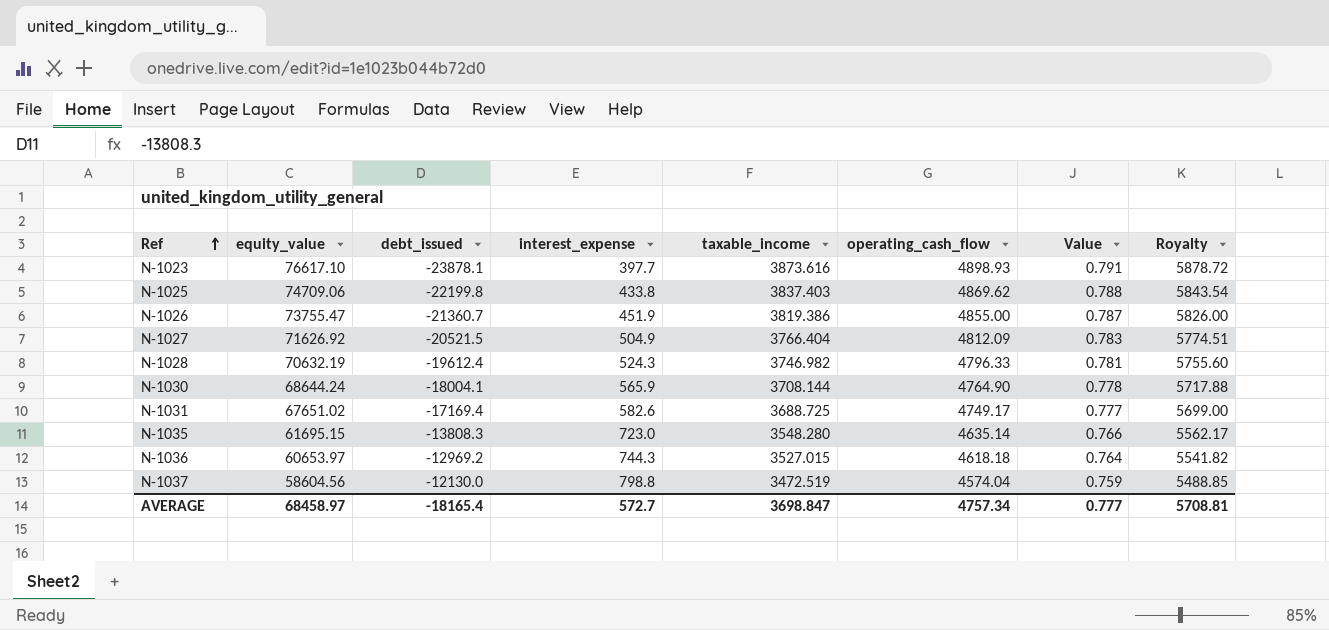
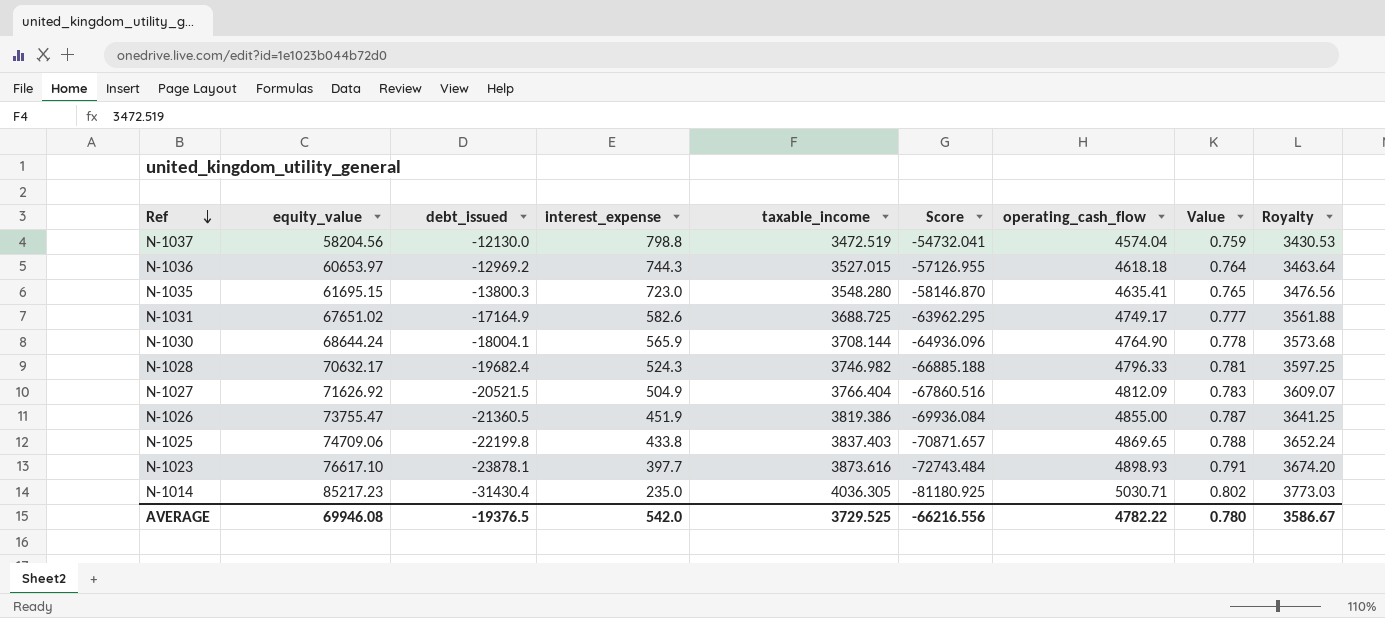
row order: Ref ascending -> Ref descending
column Score | formula: none -> [taxable_income] - [equity_value]
column Royalty | formula: [operating_cash_flow] * 1.2 -> [operating_cash_flow] * 0.75
N-1037 | equity_value: 58604.56 -> 58204.56
N-1035 | debt_issued: -13808.3 -> -13800.3
N-1035 | operating_cash_flow: 4635.14 -> 4635.41
N-1035 | Value: 0.766 -> 0.765
N-1031 | debt_issued: -17169.4 -> -17164.9
N-1028 | equity_value: 70632.19 -> 70632.17
N-1028 | debt_issued: -19612.4 -> -19682.4
N-1026 | debt_issued: -21360.7 -> -21360.5
N-1025 | operating_cash_flow: 4869.62 -> 4869.65
row N-1014: none -> 85217.23 | -31430.4 | 235.0 | 4036.305 | -81180.925 | 5030.71 | 0.802 | 3773.03
AVERAGE | equity_value: 68458.97 -> 69946.08
AVERAGE | debt_issued: -18165.4 -> -19376.5
AVERAGE | interest_expense: 572.7 -> 542.0
AVERAGE | taxable_income: 3698.847 -> 3729.525
AVERAGE | operating_cash_flow: 4757.34 -> 4782.22
AVERAGE | Value: 0.777 -> 0.780
AVERAGE | Royalty: 5708.81 -> 3586.67

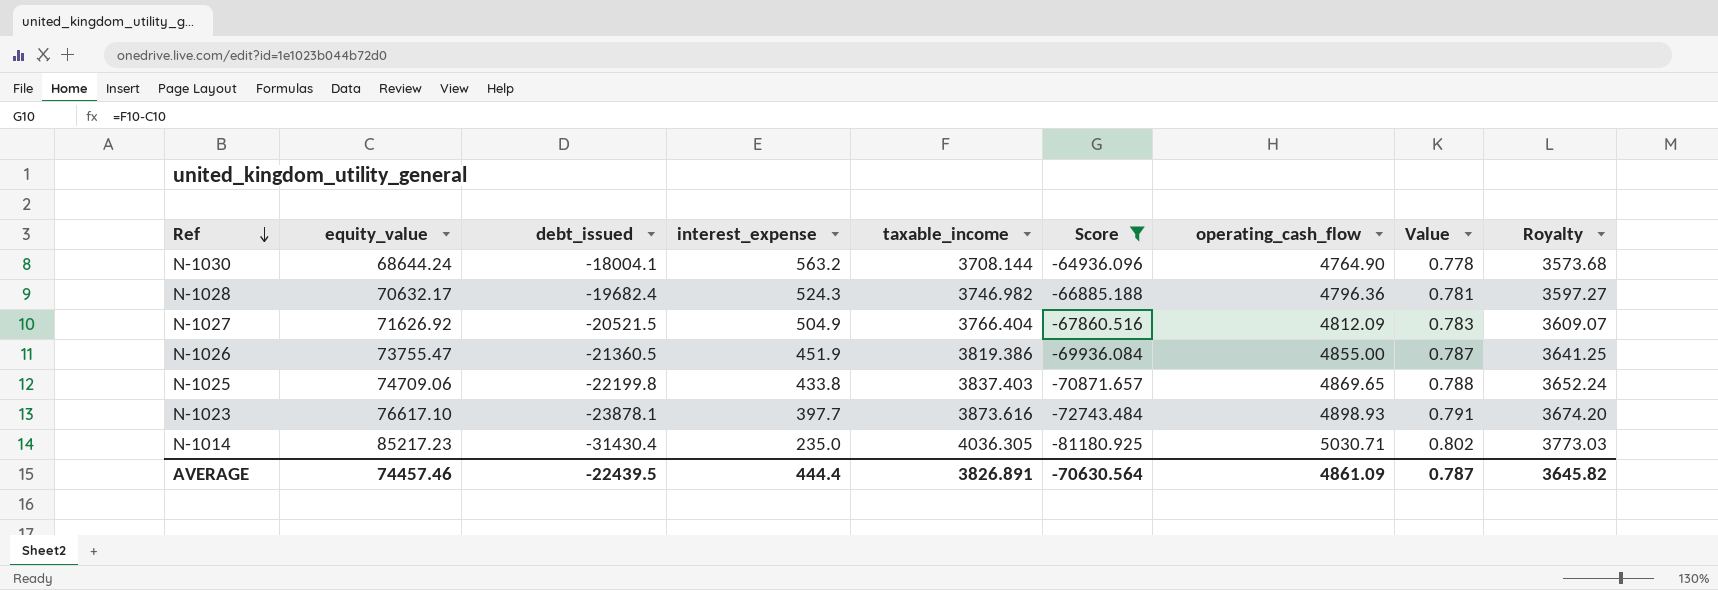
filter: none -> Score <= -64936.096
N-1030 | interest_expense: 565.9 -> 563.2
N-1028 | operating_cash_flow: 4796.33 -> 4796.36
N-1028 | Royalty: 3597.25 -> 3597.27
AVERAGE | equity_value: 69946.08 -> 74457.46
AVERAGE | debt_issued: -19376.5 -> -22439.5
AVERAGE | interest_expense: 542.0 -> 444.4
AVERAGE | taxable_income: 3729.525 -> 3826.891
AVERAGE | Score: -66216.556 -> -70630.564
AVERAGE | operating_cash_flow: 4782.22 -> 4861.09
AVERAGE | Value: 0.780 -> 0.787
AVERAGE | Royalty: 3586.67 -> 3645.82

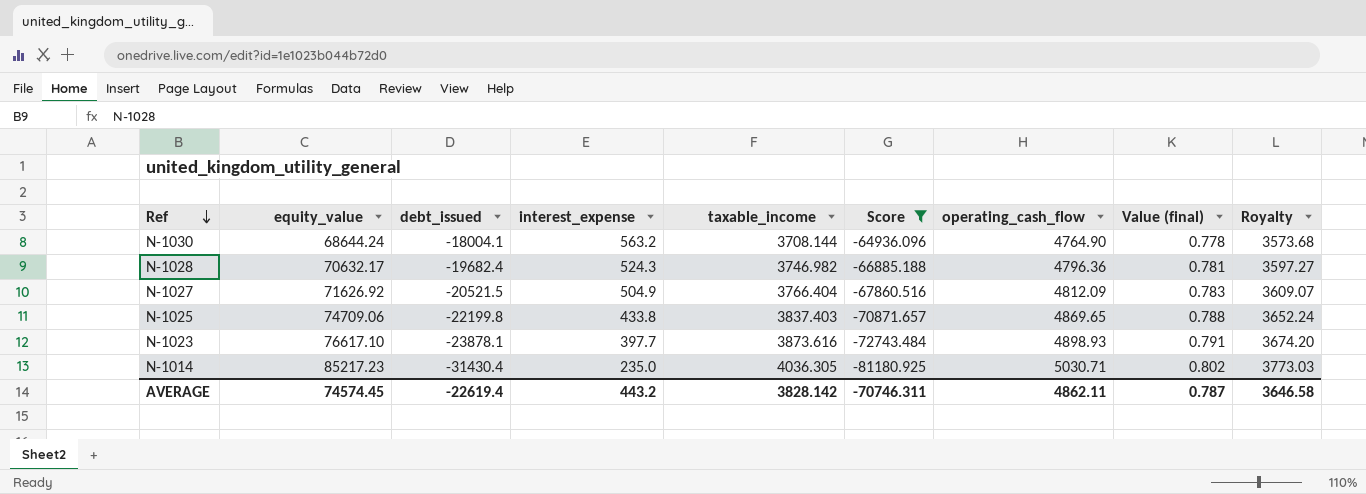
column name: Value -> Value (final)
row N-1026: 73755.47 | -21360.5 | 451.9 | 3819.386 | -69936.084 | 4855.00 | 0.787 | 3641.25 -> none
AVERAGE | equity_value: 74457.46 -> 74574.45
AVERAGE | debt_issued: -22439.5 -> -22619.4
AVERAGE | interest_expense: 444.4 -> 443.2
AVERAGE | taxable_income: 3826.891 -> 3828.142
AVERAGE | Score: -70630.564 -> -70746.311
AVERAGE | operating_cash_flow: 4861.09 -> 4862.11
AVERAGE | Royalty: 3645.82 -> 3646.58

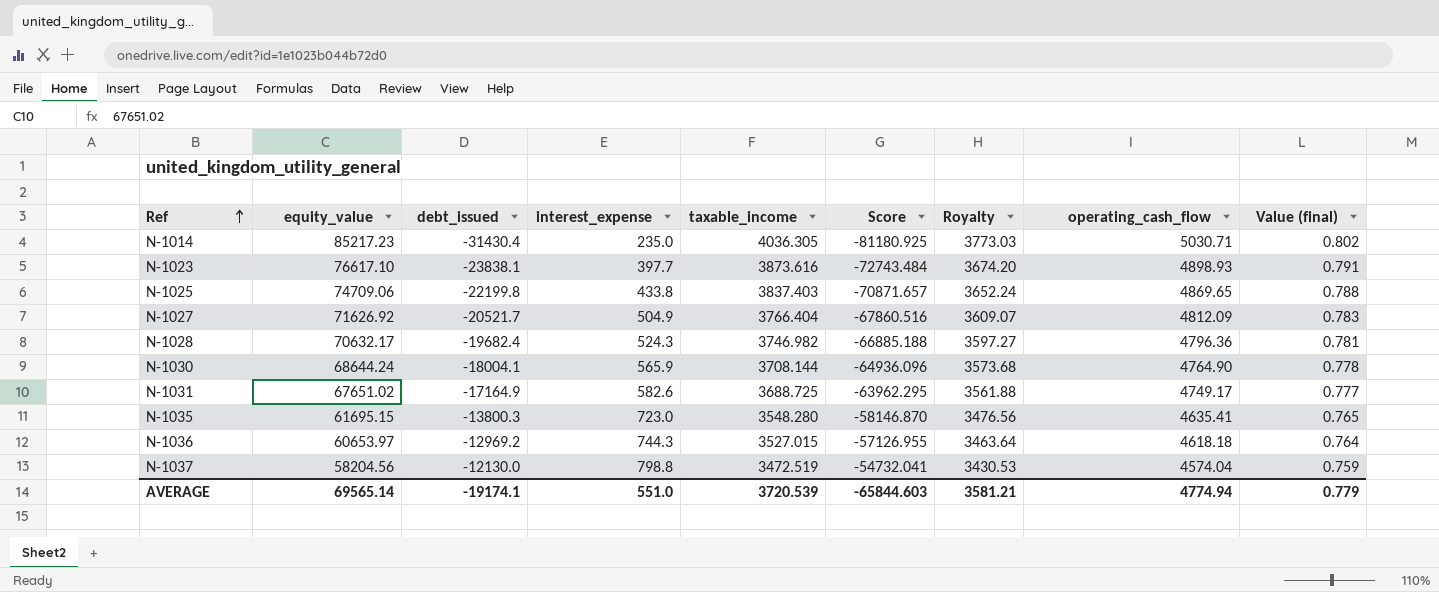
filter: Score <= -64936.096 -> none
row order: Ref descending -> Ref ascending
column Royalty | position: 9 -> 7
N-1023 | debt_issued: -23878.1 -> -23838.1
N-1027 | debt_issued: -20521.5 -> -20521.7
N-1030 | interest_expense: 563.2 -> 565.9
AVERAGE | equity_value: 74574.45 -> 69565.14
AVERAGE | debt_issued: -22619.4 -> -19174.1
AVERAGE | interest_expense: 443.2 -> 551.0
AVERAGE | taxable_income: 3828.142 -> 3720.539
AVERAGE | Score: -70746.311 -> -65844.603
AVERAGE | Royalty: 3646.58 -> 3581.21
AVERAGE | operating_cash_flow: 4862.11 -> 4774.94
AVERAGE | Value (final): 0.787 -> 0.779

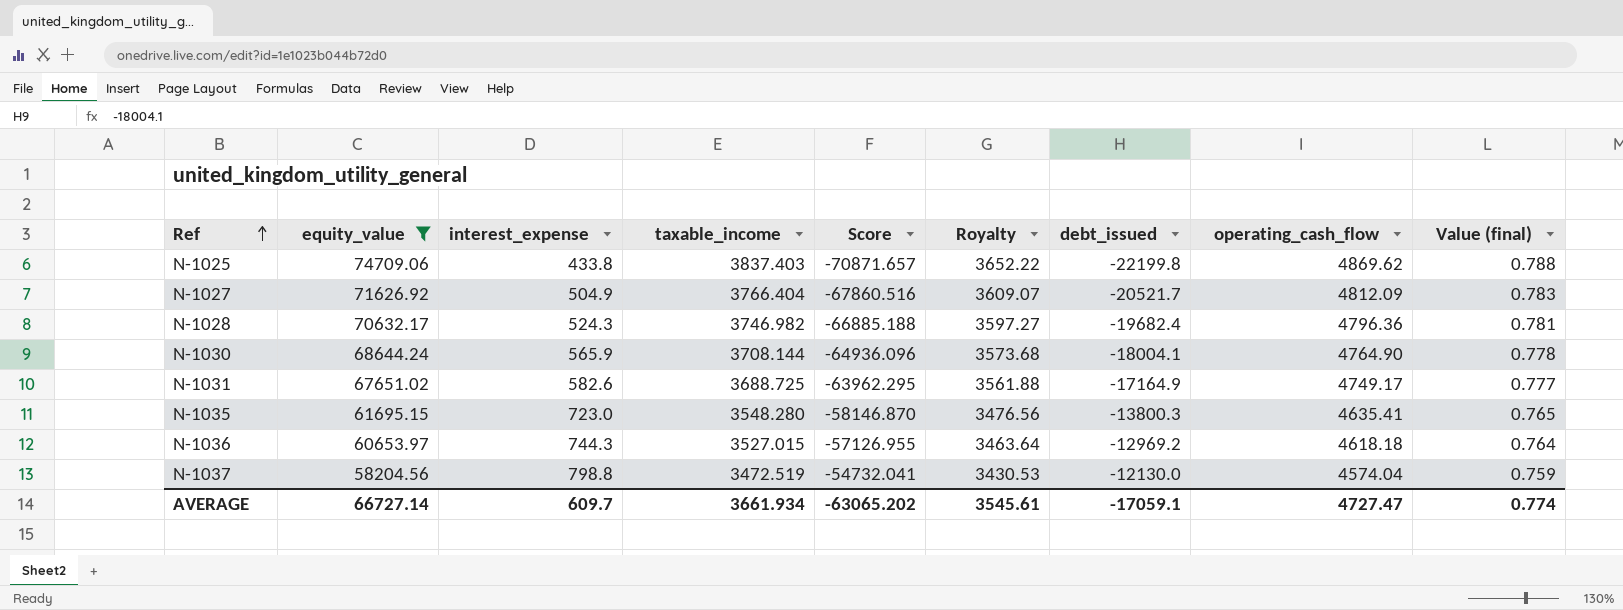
filter: none -> equity_value <= 74709.06
column debt_issued | position: 3 -> 7
N-1025 | Royalty: 3652.24 -> 3652.22
N-1025 | operating_cash_flow: 4869.65 -> 4869.62
AVERAGE | equity_value: 69565.14 -> 66727.14
AVERAGE | interest_expense: 551.0 -> 609.7
AVERAGE | taxable_income: 3720.539 -> 3661.934
AVERAGE | Score: -65844.603 -> -63065.202
AVERAGE | Royalty: 3581.21 -> 3545.61
AVERAGE | debt_issued: -19174.1 -> -17059.1
AVERAGE | operating_cash_flow: 4774.94 -> 4727.47
AVERAGE | Value (final): 0.779 -> 0.774

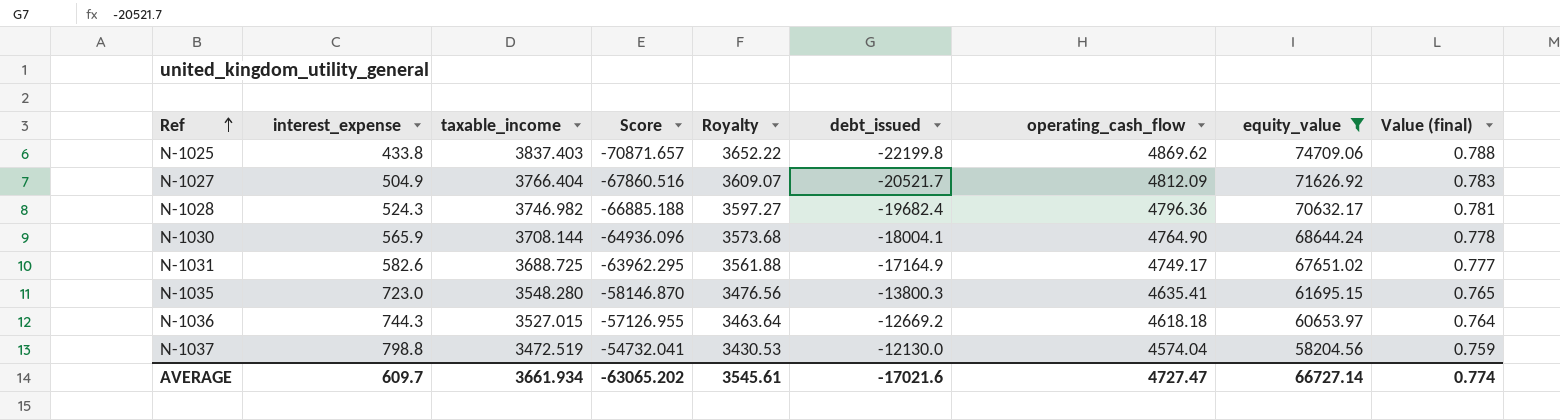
column equity_value | position: 2 -> 8
N-1036 | debt_issued: -12969.2 -> -12669.2
AVERAGE | debt_issued: -17059.1 -> -17021.6

